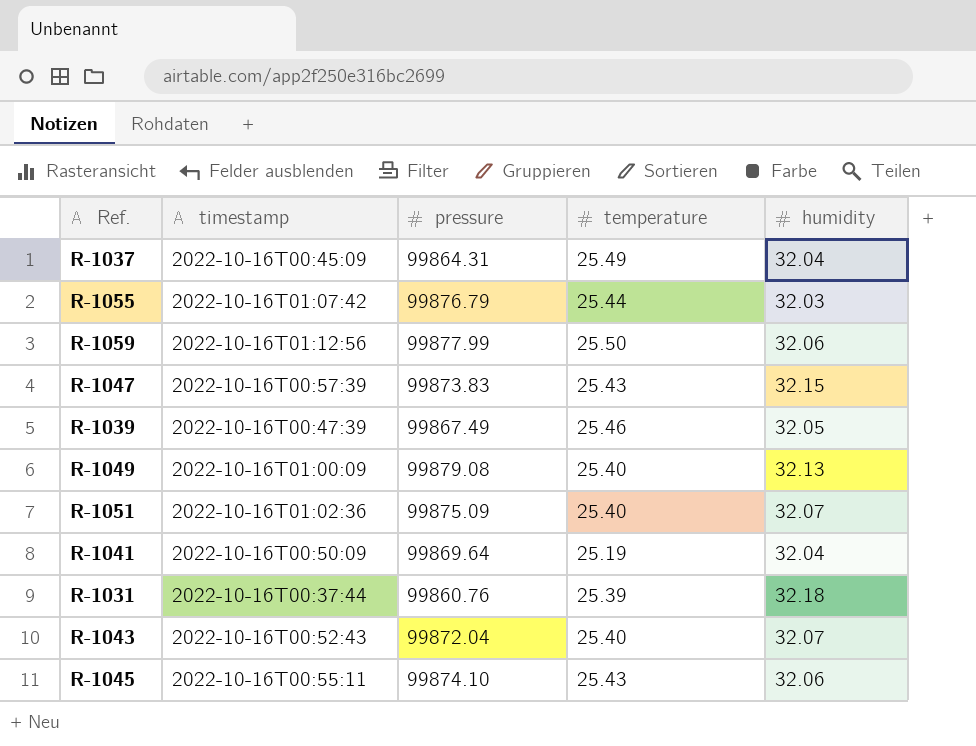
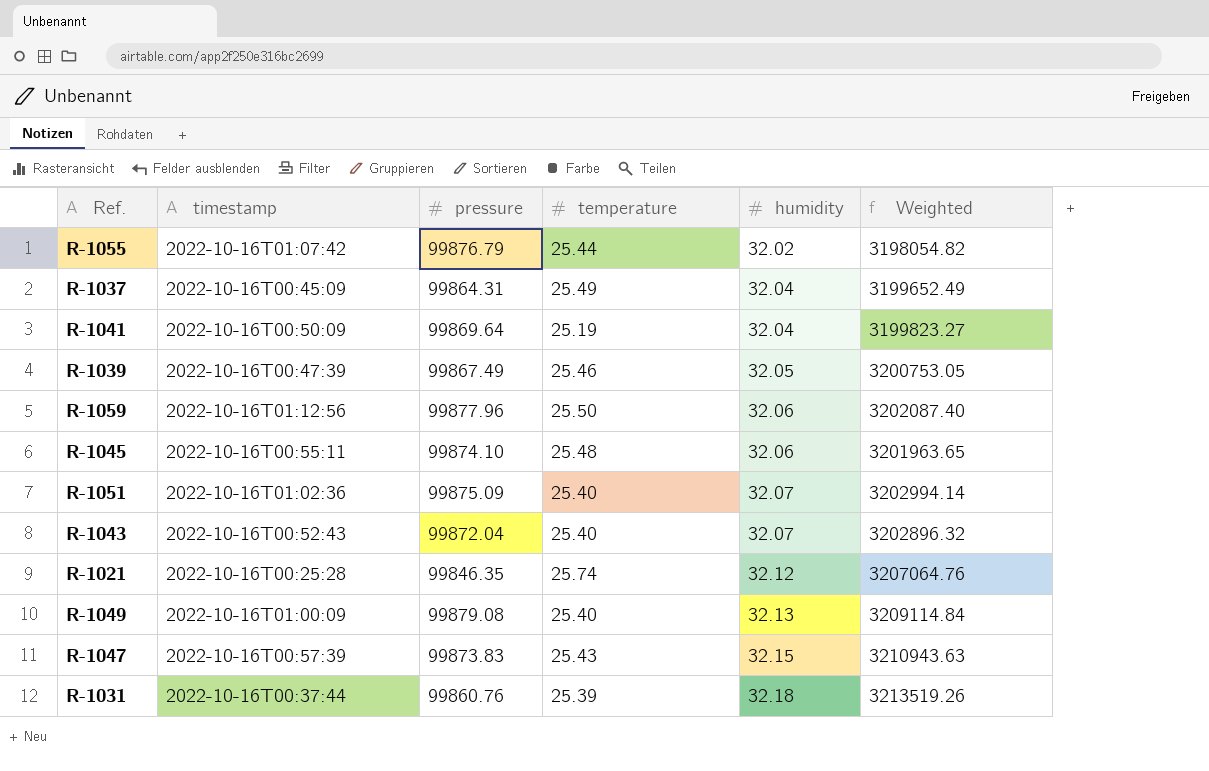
row order: none -> humidity ascending
column Weighted | formula: none -> [pressure] * [humidity]
R-1055 | humidity: 32.03 -> 32.02
R-1059 | pressure: 99877.99 -> 99877.96
R-1045 | temperature: 25.43 -> 25.48
row R-1021: none -> 2022-10-16T00:25:28 | 99846.35 | 25.74 | 32.12 | 3207064.76

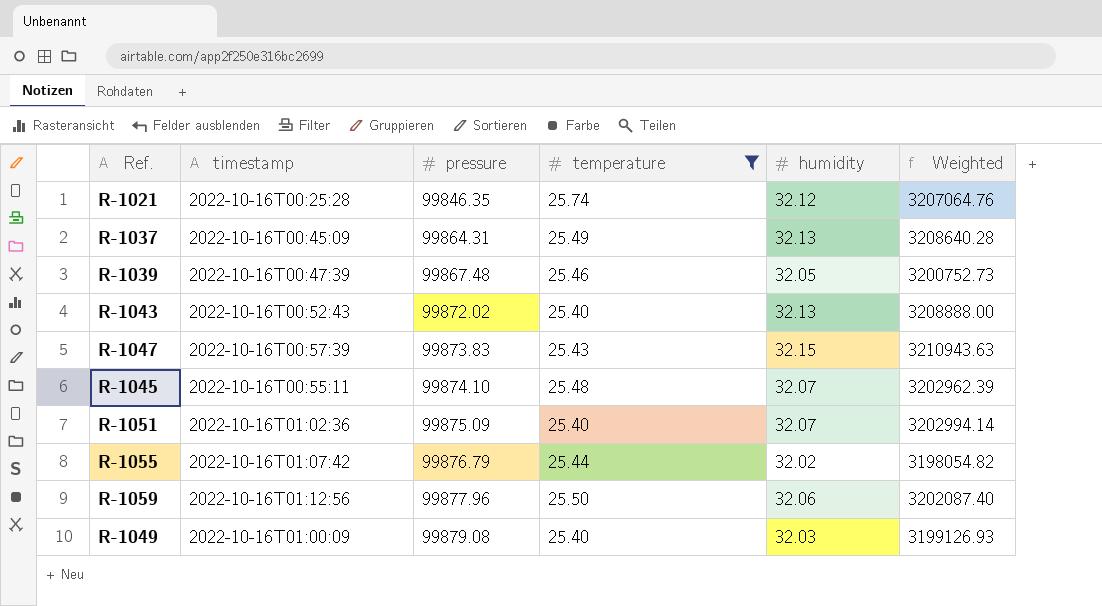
filter: none -> temperature >= 25.40
row order: humidity ascending -> pressure ascending
R-1037 | humidity: 32.04 -> 32.13
R-1037 | Weighted: 3199652.49 -> 3208640.28
R-1039 | pressure: 99867.49 -> 99867.48
R-1039 | Weighted: 3200753.05 -> 3200752.73
R-1043 | pressure: 99872.04 -> 99872.02
R-1043 | humidity: 32.07 -> 32.13
R-1043 | Weighted: 3202896.32 -> 3208888.00
R-1045 | humidity: 32.06 -> 32.07
R-1045 | Weighted: 3201963.65 -> 3202962.39
R-1049 | humidity: 32.13 -> 32.03
R-1049 | Weighted: 3209114.84 -> 3199126.93

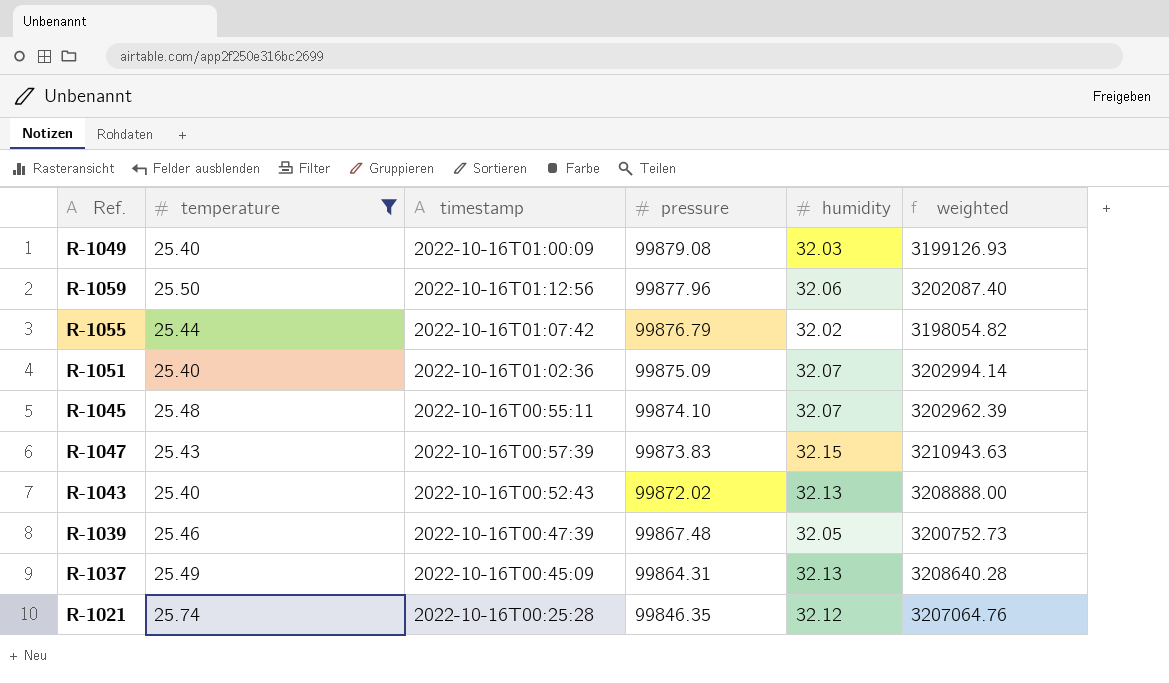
row order: pressure ascending -> pressure descending
column temperature | position: 4 -> 2
column name: Weighted -> weighted

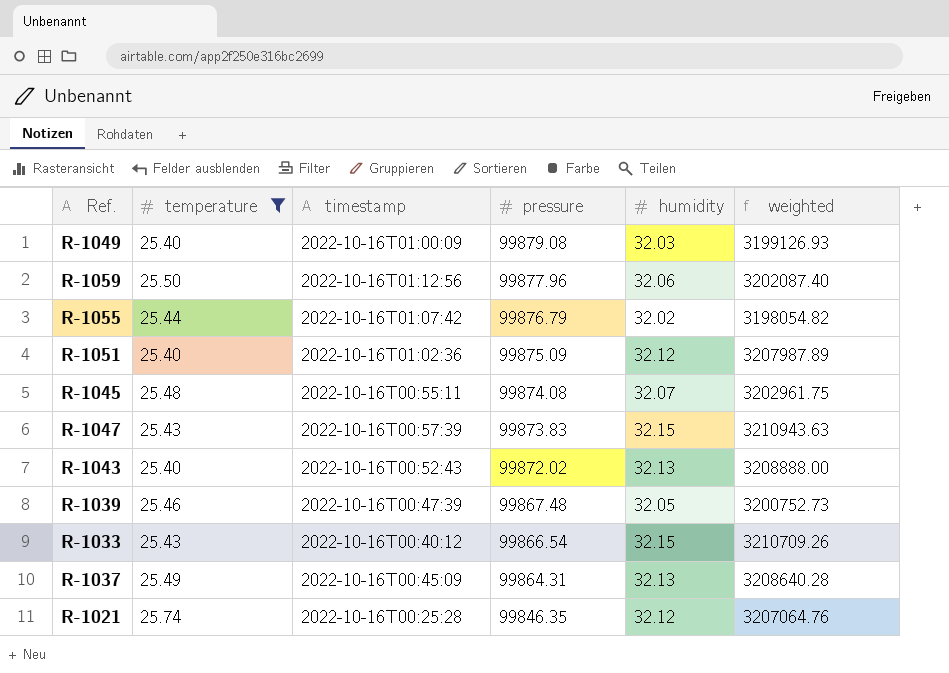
R-1051 | humidity: 32.07 -> 32.12
R-1051 | weighted: 3202994.14 -> 3207987.89
R-1045 | pressure: 99874.10 -> 99874.08
R-1045 | weighted: 3202962.39 -> 3202961.75
row R-1033: none -> 25.43 | 2022-10-16T00:40:12 | 99866.54 | 32.15 | 3210709.26

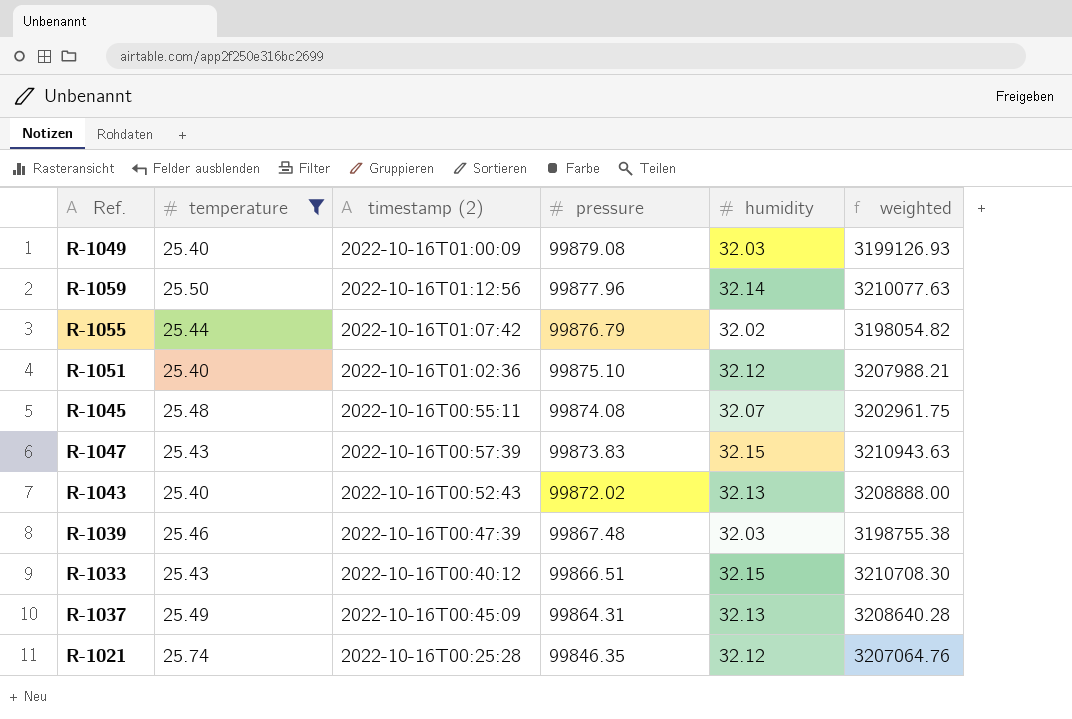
column name: timestamp -> timestamp (2)
R-1059 | humidity: 32.06 -> 32.14
R-1059 | weighted: 3202087.40 -> 3210077.63
R-1051 | pressure: 99875.09 -> 99875.10
R-1051 | weighted: 3207987.89 -> 3207988.21
R-1039 | humidity: 32.05 -> 32.03
R-1039 | weighted: 3200752.73 -> 3198755.38
R-1033 | pressure: 99866.54 -> 99866.51
R-1033 | weighted: 3210709.26 -> 3210708.30

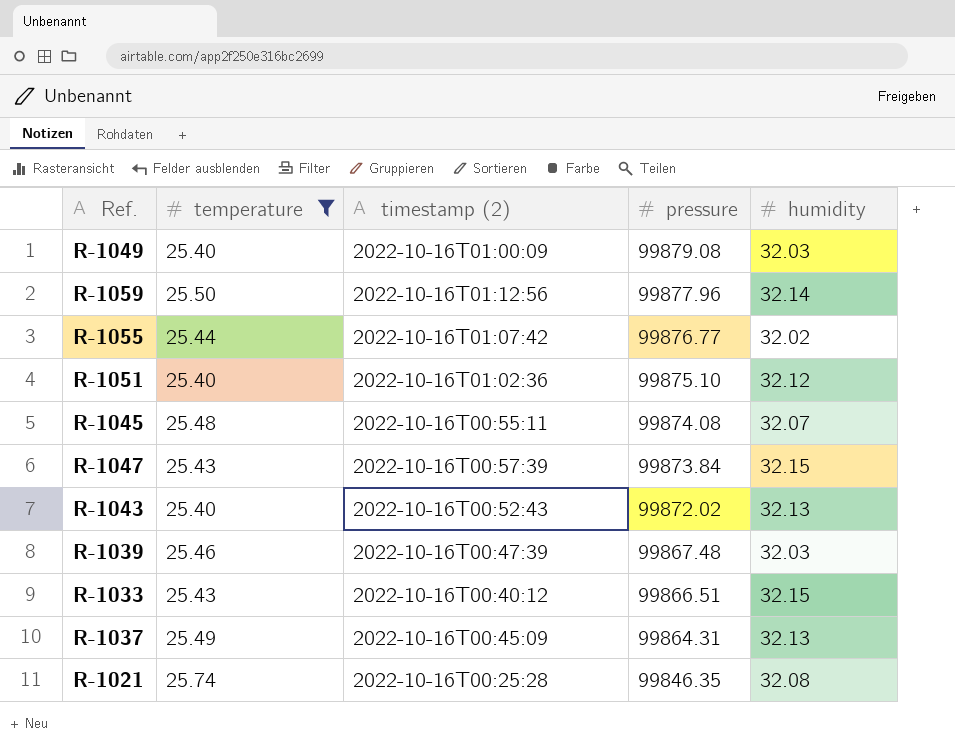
column weighted | formula: [pressure] * [humidity] -> none
R-1055 | pressure: 99876.79 -> 99876.77
R-1047 | pressure: 99873.83 -> 99873.84
R-1021 | humidity: 32.12 -> 32.08

